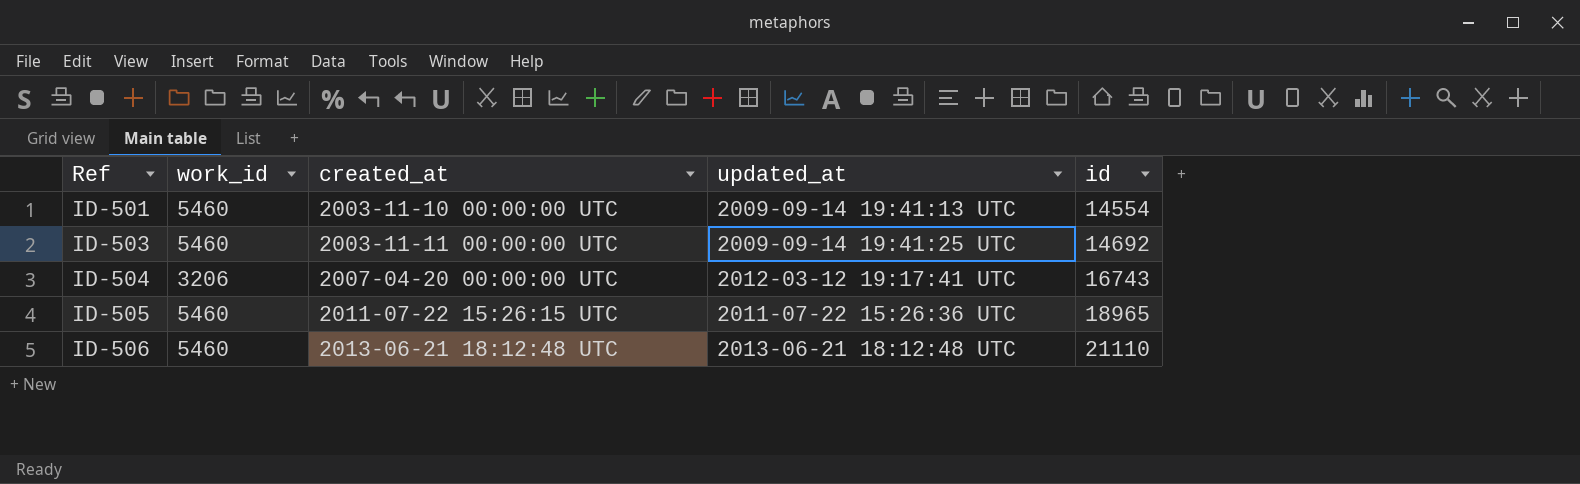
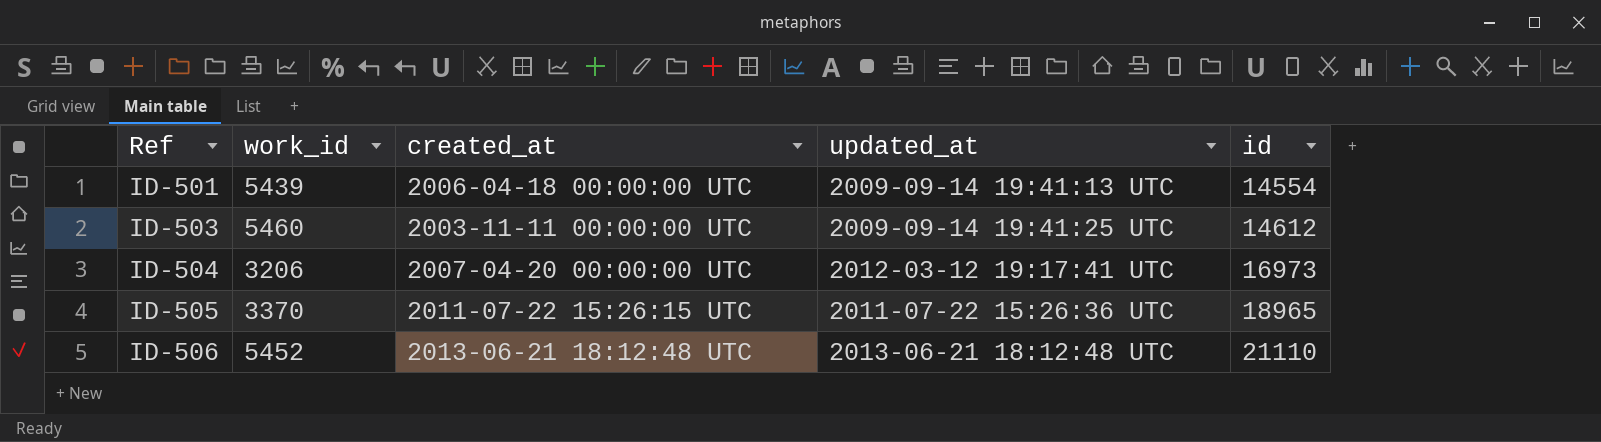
ID-501 | work_id: 5460 -> 5439
ID-501 | created_at: 2003-11-10 00:00:00 UTC -> 2006-04-18 00:00:00 UTC
ID-503 | id: 14692 -> 14612
ID-504 | id: 16743 -> 16973
ID-505 | work_id: 5460 -> 3370
ID-506 | work_id: 5460 -> 5452

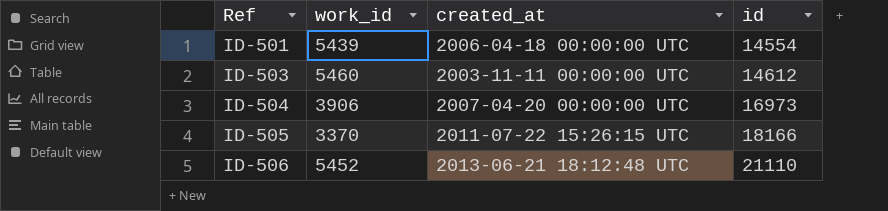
column updated_at | position: 4 -> none
ID-504 | work_id: 3206 -> 3906
ID-505 | id: 18965 -> 18166

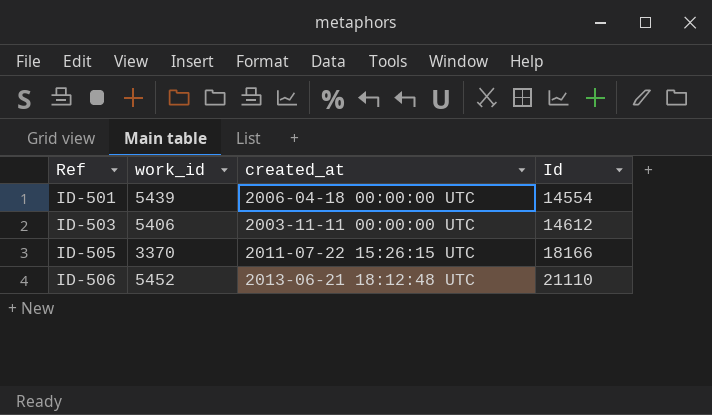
column name: id -> Id
row ID-504: 3906 | 2007-04-20 00:00:00 UTC | 16973 -> none
ID-503 | work_id: 5460 -> 5406

